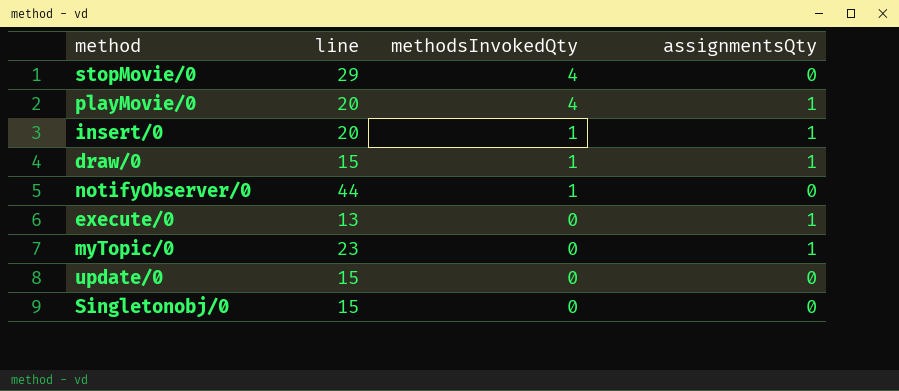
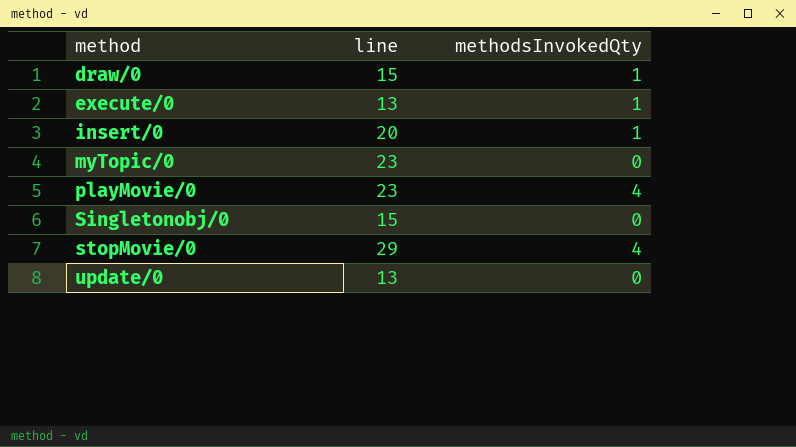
row order: methodsInvokedQty descending -> method ascending
column assignmentsQty | position: 4 -> none
row notifyObserver/0: 44 | 1 | 0 -> none
execute/0 | methodsInvokedQty: 0 -> 1
playMovie/0 | line: 20 -> 23
update/0 | line: 15 -> 13

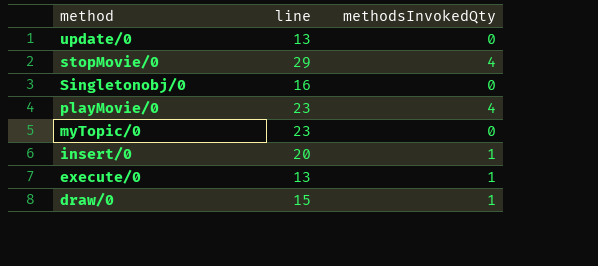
row order: method ascending -> method descending
Singletonobj/0 | line: 15 -> 16

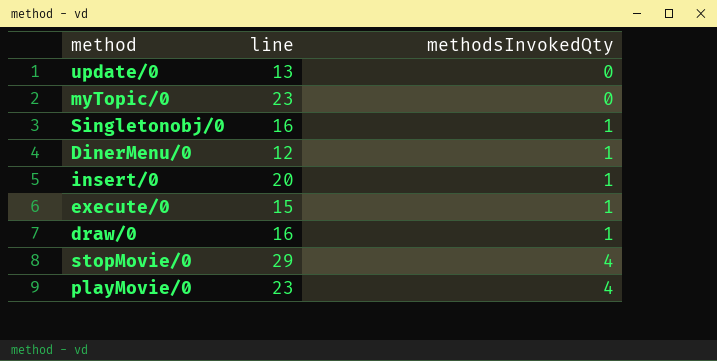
row order: method descending -> methodsInvokedQty ascending
Singletonobj/0 | methodsInvokedQty: 0 -> 1
row DinerMenu/0: none -> 12 | 1
execute/0 | line: 13 -> 15
draw/0 | line: 15 -> 16

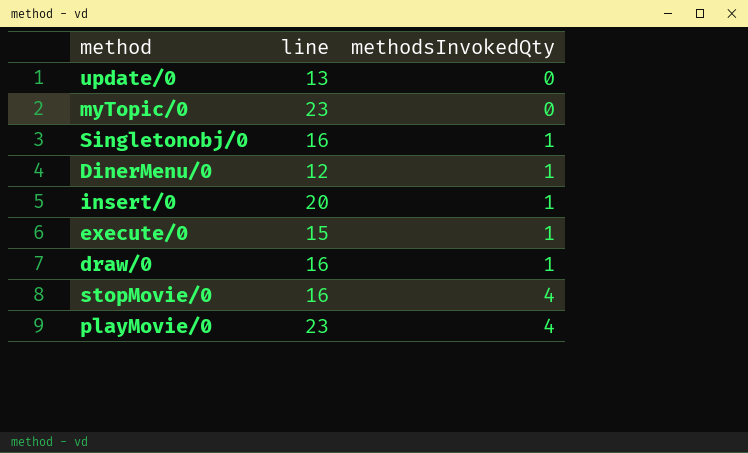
stopMovie/0 | line: 29 -> 16

